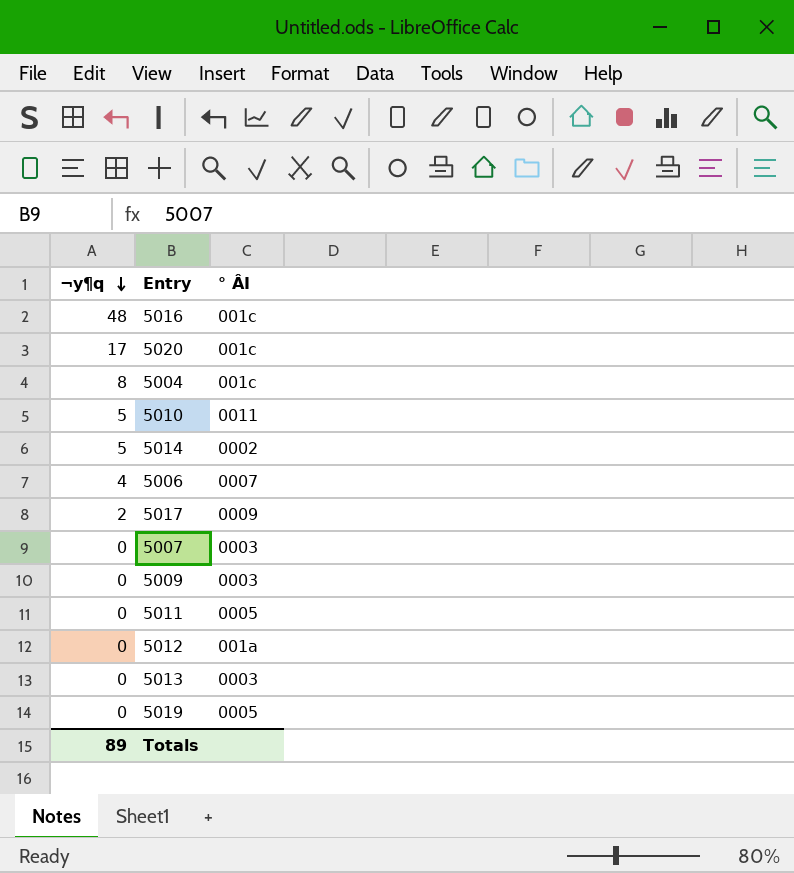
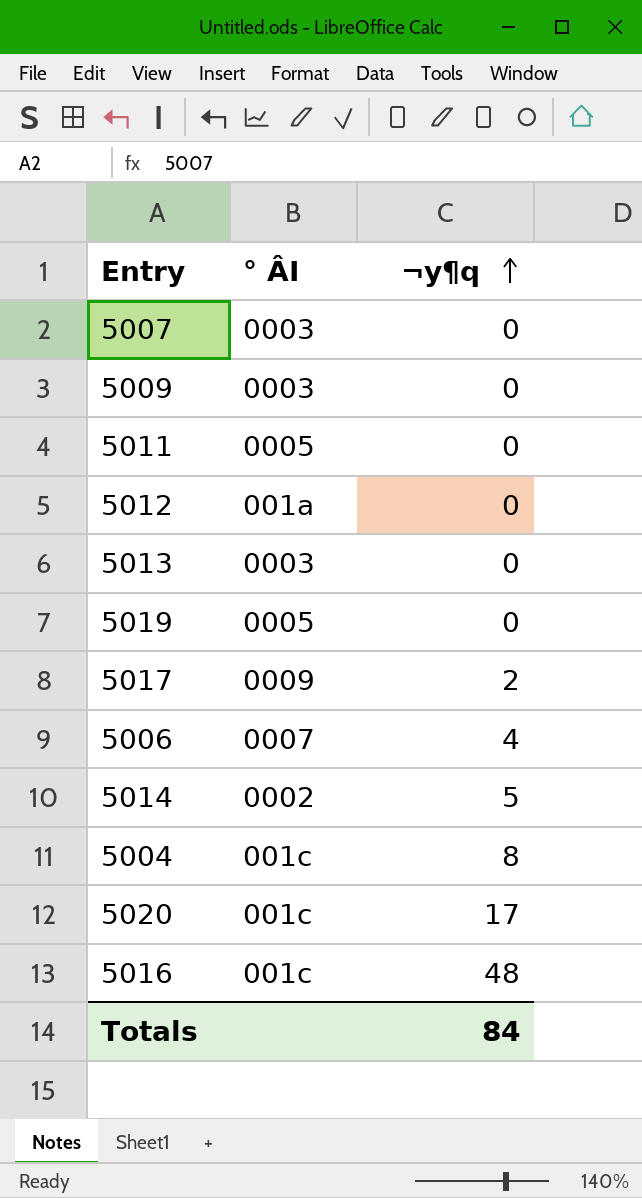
row order: ¬y¶q descending -> ¬y¶q ascending
column ¬y¶q | position: 1 -> 3
row 5010: 5 | 0011 -> none
Totals | ¬y¶q: 89 -> 84

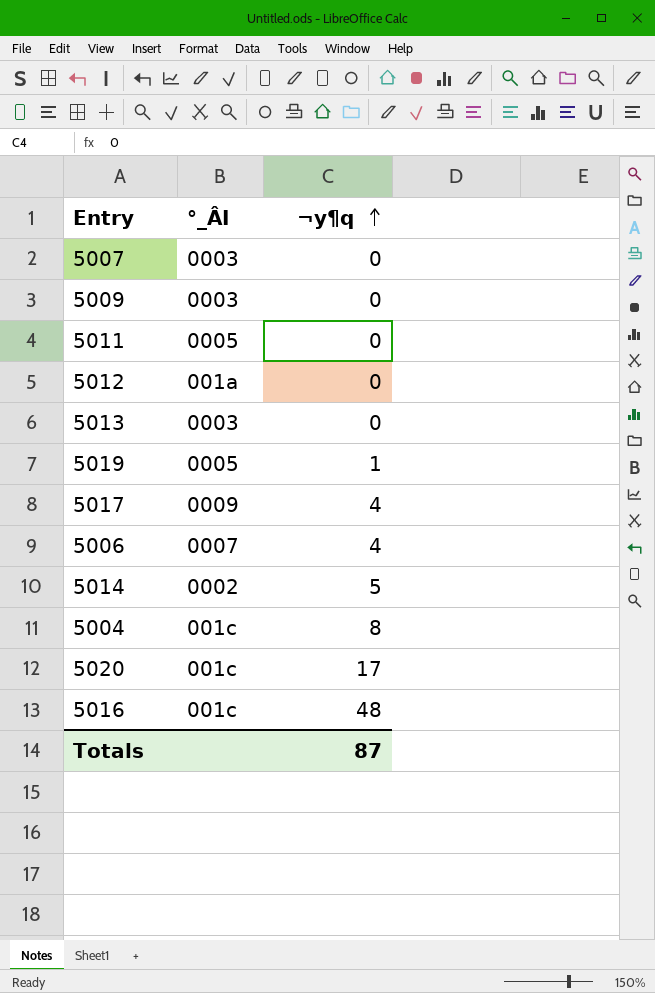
column name: ° ÂI -> °_ÂI
5019 | ¬y¶q: 0 -> 1
5017 | ¬y¶q: 2 -> 4
Totals | ¬y¶q: 84 -> 87

